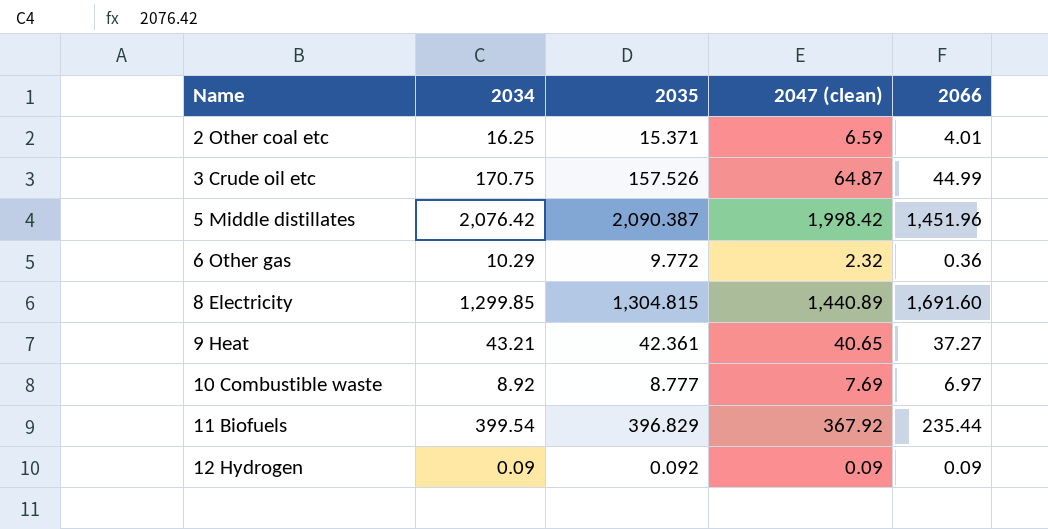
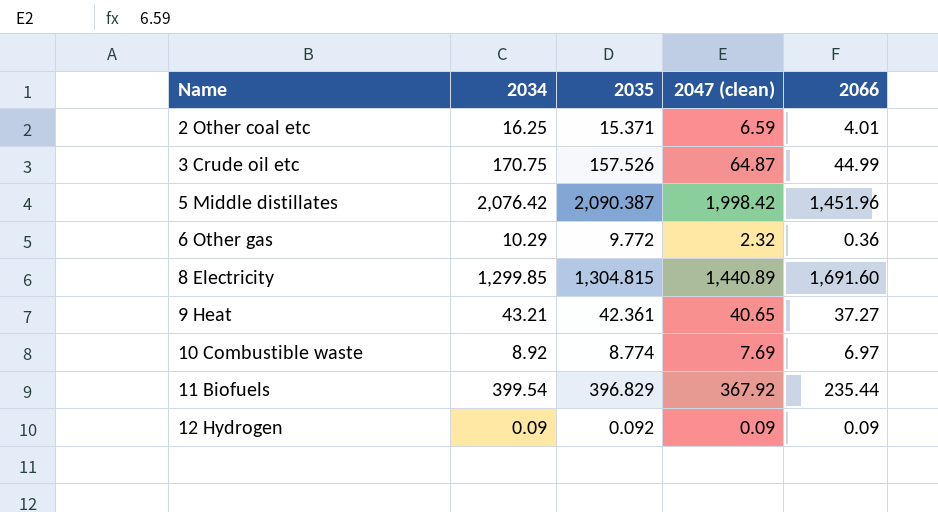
10 Combustible waste | 2035: 8.777 -> 8.774

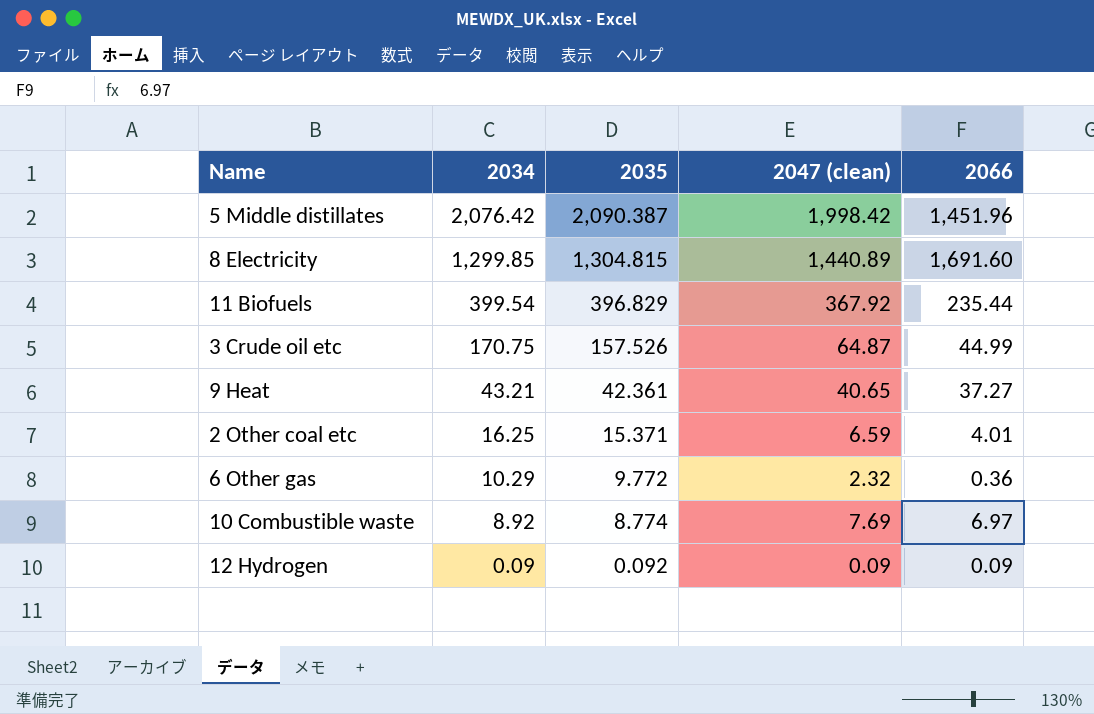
row order: Name ascending -> 2034 descending

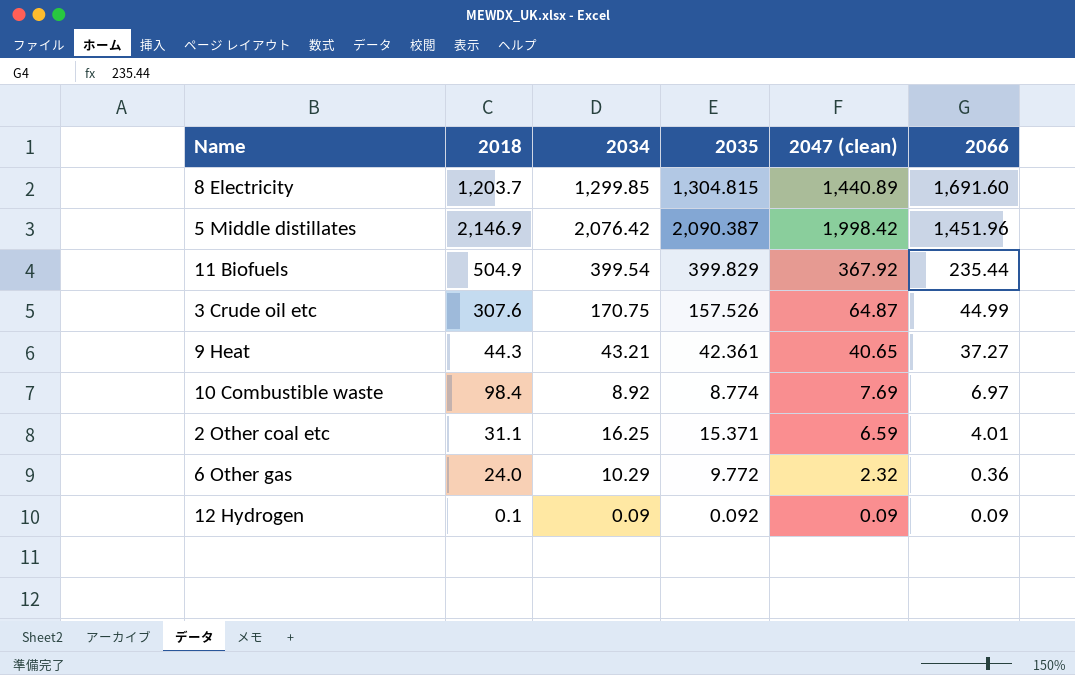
row order: 2034 descending -> 2066 descending
column 2018 | position: none -> 2
11 Biofuels | 2035: 396.829 -> 399.829

